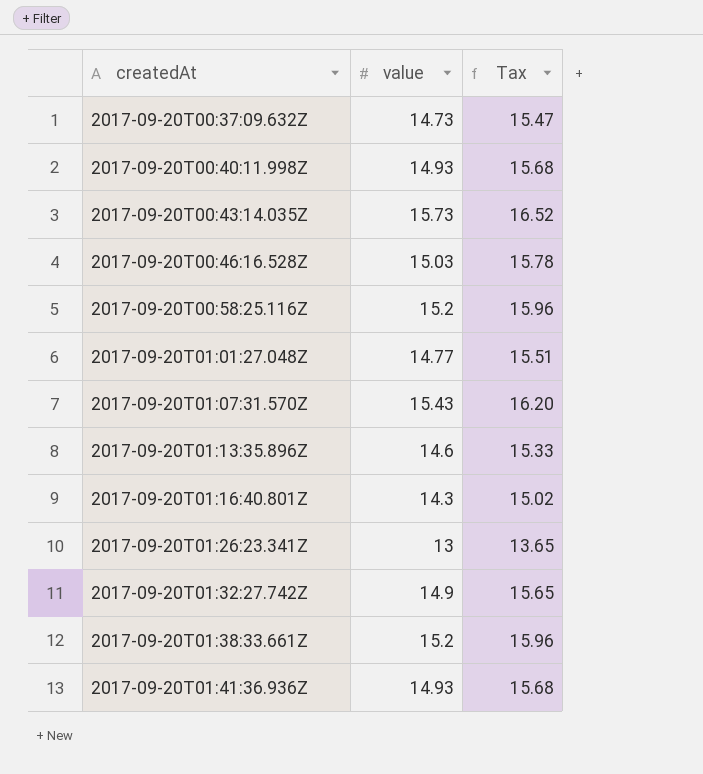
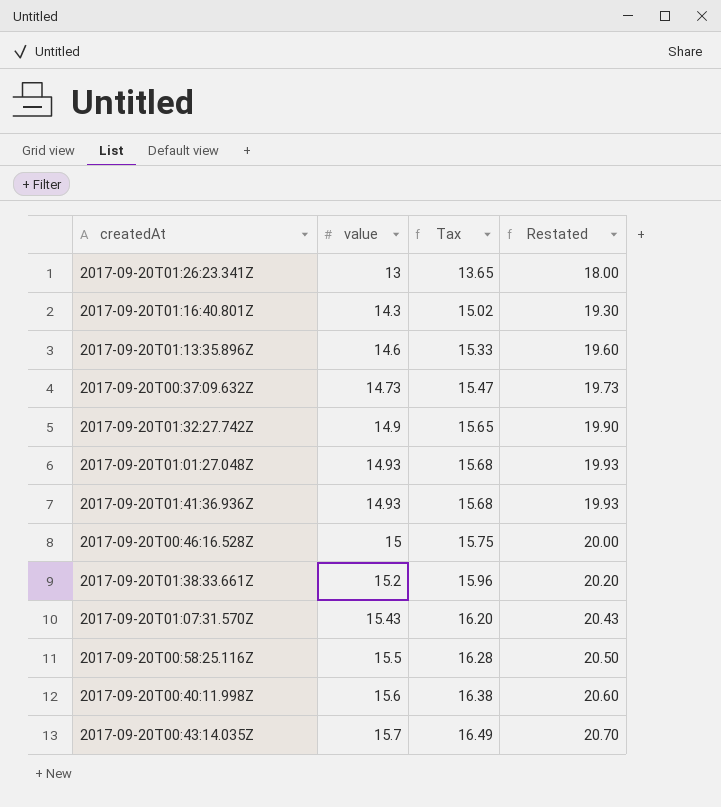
row order: createdAt ascending -> value ascending
column Restated | formula: none -> [value] + 5
2017-09-20T01:01:27.048Z | value: 14.77 -> 14.93
2017-09-20T01:01:27.048Z | Tax: 15.51 -> 15.68
2017-09-20T00:46:16.528Z | value: 15.03 -> 15
2017-09-20T00:46:16.528Z | Tax: 15.78 -> 15.75
2017-09-20T00:58:25.116Z | value: 15.2 -> 15.5
2017-09-20T00:58:25.116Z | Tax: 15.96 -> 16.28
2017-09-20T00:40:11.998Z | value: 14.93 -> 15.6
2017-09-20T00:40:11.998Z | Tax: 15.68 -> 16.38
2017-09-20T00:43:14.035Z | value: 15.73 -> 15.7
2017-09-20T00:43:14.035Z | Tax: 16.52 -> 16.49

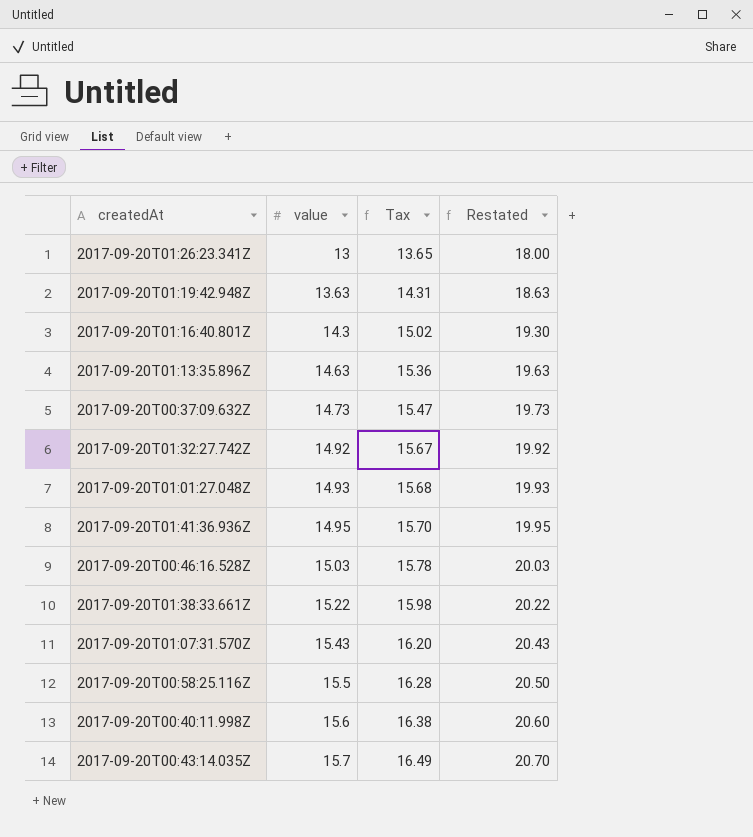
row 2017-09-20T01:19:42.948Z: none -> 13.63 | 14.31 | 18.63
2017-09-20T01:13:35.896Z | value: 14.6 -> 14.63
2017-09-20T01:13:35.896Z | Tax: 15.33 -> 15.36
2017-09-20T01:13:35.896Z | Restated: 19.60 -> 19.63
2017-09-20T01:32:27.742Z | value: 14.9 -> 14.92
2017-09-20T01:32:27.742Z | Tax: 15.65 -> 15.67
2017-09-20T01:32:27.742Z | Restated: 19.90 -> 19.92
2017-09-20T01:41:36.936Z | value: 14.93 -> 14.95
2017-09-20T01:41:36.936Z | Tax: 15.68 -> 15.70
2017-09-20T01:41:36.936Z | Restated: 19.93 -> 19.95
2017-09-20T00:46:16.528Z | value: 15 -> 15.03
2017-09-20T00:46:16.528Z | Tax: 15.75 -> 15.78
2017-09-20T00:46:16.528Z | Restated: 20.00 -> 20.03
2017-09-20T01:38:33.661Z | value: 15.2 -> 15.22
2017-09-20T01:38:33.661Z | Tax: 15.96 -> 15.98
2017-09-20T01:38:33.661Z | Restated: 20.20 -> 20.22

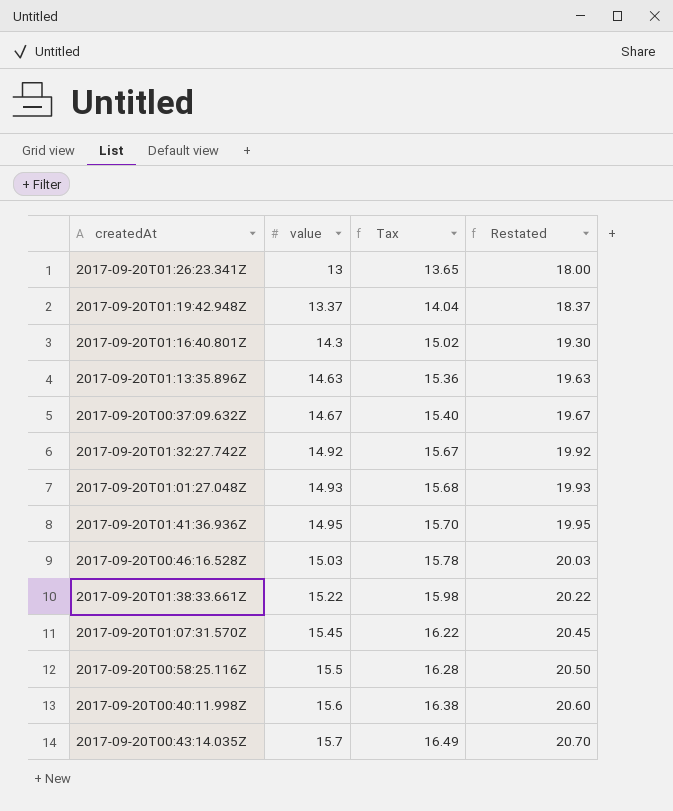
2017-09-20T01:19:42.948Z | value: 13.63 -> 13.37
2017-09-20T01:19:42.948Z | Tax: 14.31 -> 14.04
2017-09-20T01:19:42.948Z | Restated: 18.63 -> 18.37
2017-09-20T00:37:09.632Z | value: 14.73 -> 14.67
2017-09-20T00:37:09.632Z | Tax: 15.47 -> 15.40
2017-09-20T00:37:09.632Z | Restated: 19.73 -> 19.67
2017-09-20T01:07:31.570Z | value: 15.43 -> 15.45
2017-09-20T01:07:31.570Z | Tax: 16.20 -> 16.22
2017-09-20T01:07:31.570Z | Restated: 20.43 -> 20.45

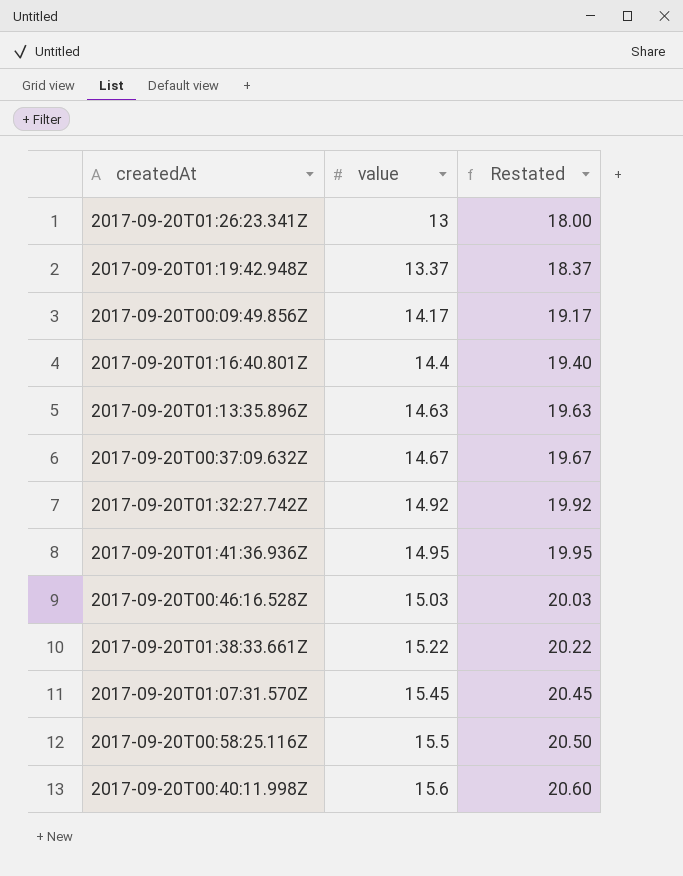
column Tax | formula: [value] * 1.05 -> none
row 2017-09-20T01:01:27.048Z: 14.93 | 15.68 | 19.93 -> none
row 2017-09-20T00:43:14.035Z: 15.7 | 16.49 | 20.70 -> none
row 2017-09-20T00:09:49.856Z: none -> 14.17 | 19.17
2017-09-20T01:16:40.801Z | value: 14.3 -> 14.4
2017-09-20T01:16:40.801Z | Restated: 19.30 -> 19.40

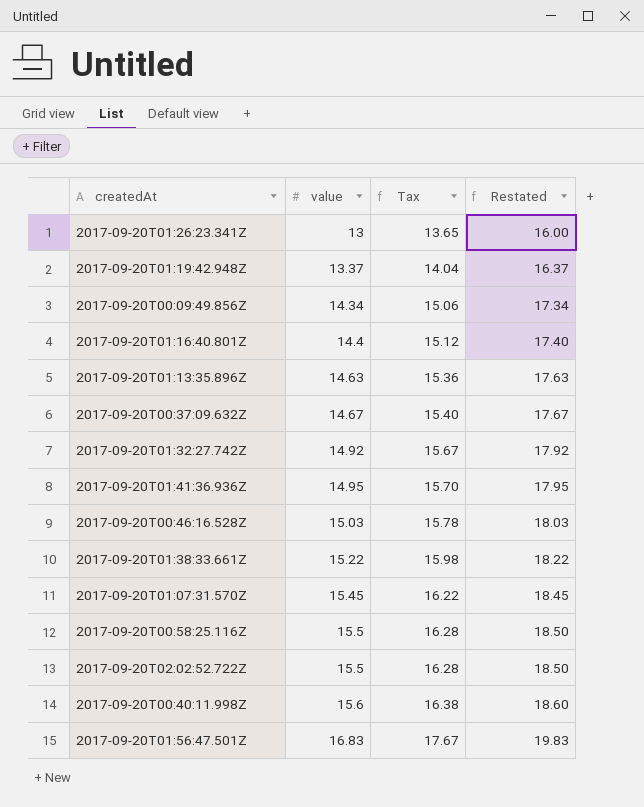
column Tax | formula: none -> [value] * 1.05
column Restated | formula: [value] + 5 -> [value] + 3
2017-09-20T00:09:49.856Z | value: 14.17 -> 14.34
row 2017-09-20T02:02:52.722Z: none -> 15.5 | 16.28 | 18.50
row 2017-09-20T01:56:47.501Z: none -> 16.83 | 17.67 | 19.83

